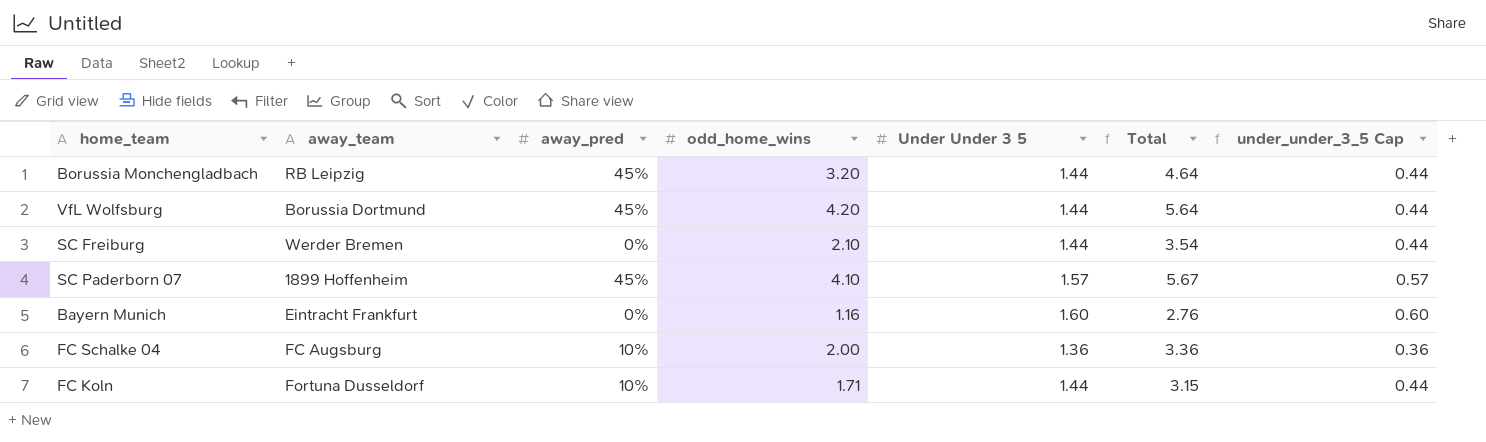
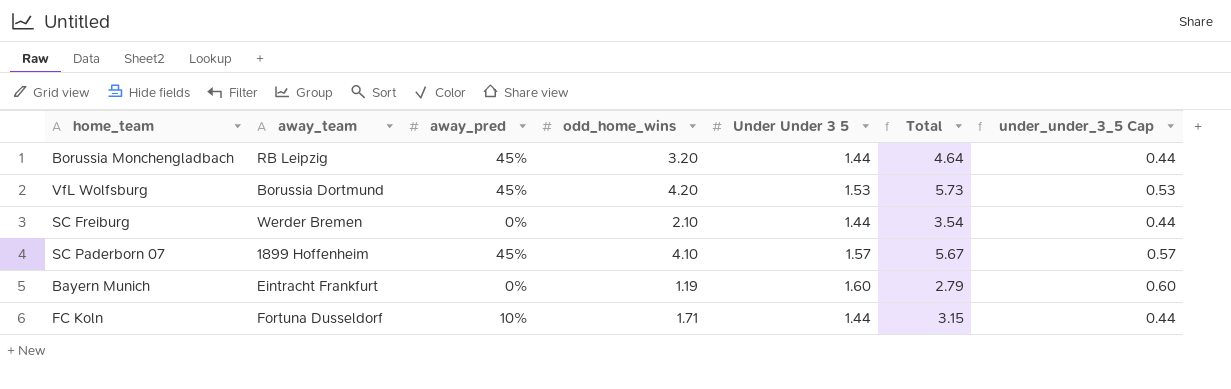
row FC Schalke 04: FC Augsburg | 10% | 2.00 | 1.36 | 3.36 | 0.36 -> none
VfL Wolfsburg | Under Under 3 5: 1.44 -> 1.53
VfL Wolfsburg | Total: 5.64 -> 5.73
VfL Wolfsburg | under_under_3_5 Cap: 0.44 -> 0.53
Bayern Munich | odd_home_wins: 1.16 -> 1.19
Bayern Munich | Total: 2.76 -> 2.79

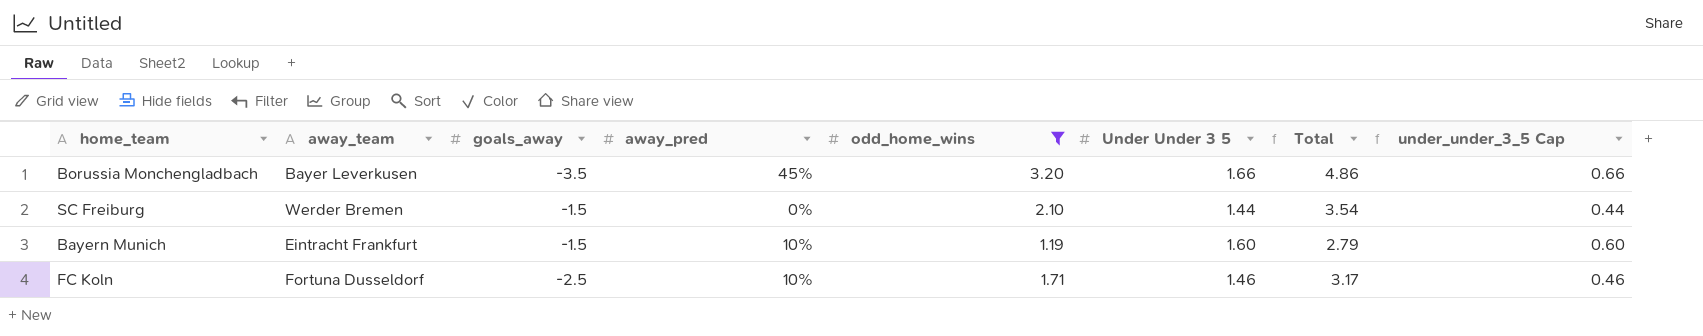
filter: none -> odd_home_wins <= 3.20
column goals_away | position: none -> 3
Borussia Monchengladbach | away_team: RB Leipzig -> Bayer Leverkusen
Borussia Monchengladbach | Under Under 3 5: 1.44 -> 1.66
Borussia Monchengladbach | Total: 4.64 -> 4.86
Borussia Monchengladbach | under_under_3_5 Cap: 0.44 -> 0.66
Bayern Munich | away_pred: 0% -> 10%
FC Koln | Under Under 3 5: 1.44 -> 1.46
FC Koln | Total: 3.15 -> 3.17
FC Koln | under_under_3_5 Cap: 0.44 -> 0.46

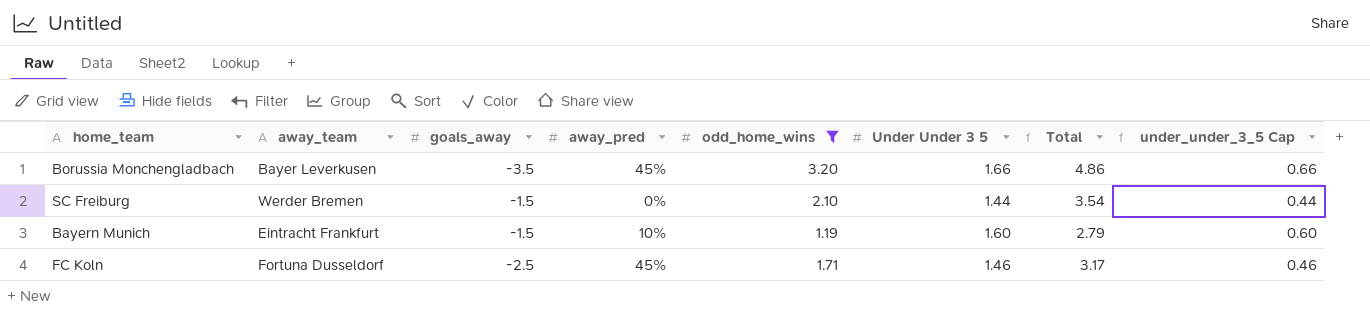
FC Koln | away_pred: 10% -> 45%

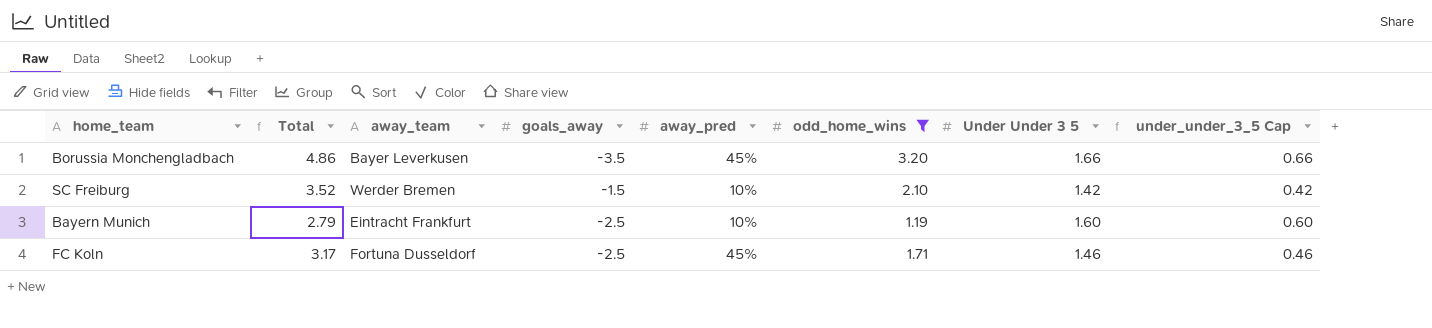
column Total | position: 7 -> 2
SC Freiburg | Total: 3.54 -> 3.52
SC Freiburg | away_pred: 0% -> 10%
SC Freiburg | Under Under 3 5: 1.44 -> 1.42
SC Freiburg | under_under_3_5 Cap: 0.44 -> 0.42
Bayern Munich | goals_away: -1.5 -> -2.5

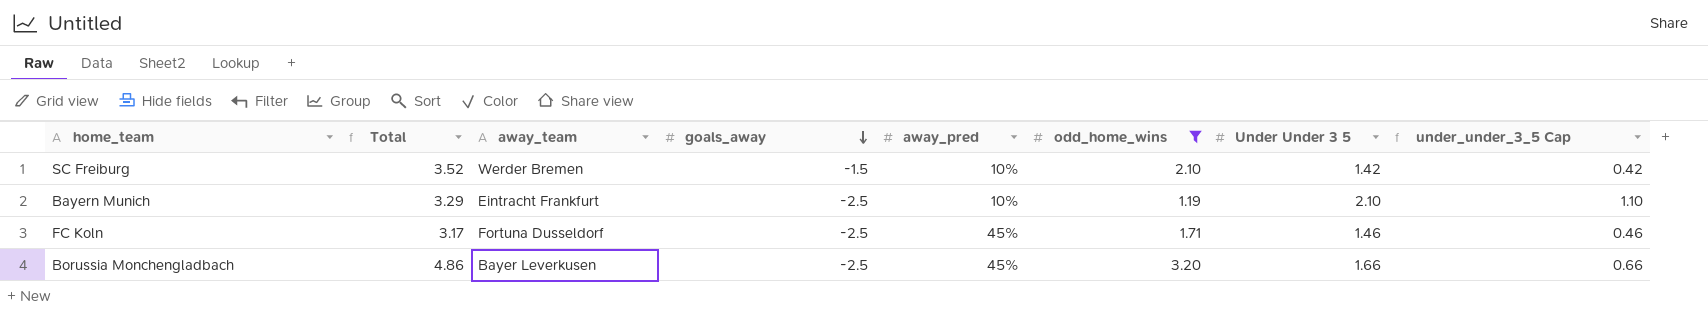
row order: none -> goals_away descending
Bayern Munich | Total: 2.79 -> 3.29
Bayern Munich | Under Under 3 5: 1.60 -> 2.10
Bayern Munich | under_under_3_5 Cap: 0.60 -> 1.10
Borussia Monchengladbach | goals_away: -3.5 -> -2.5

